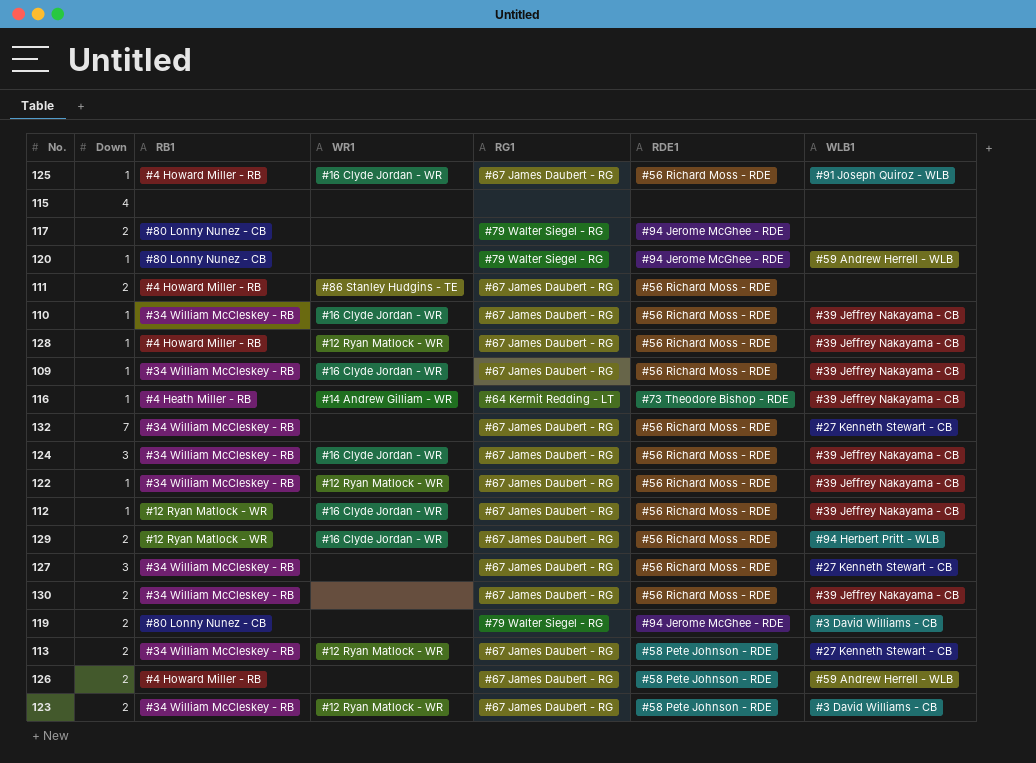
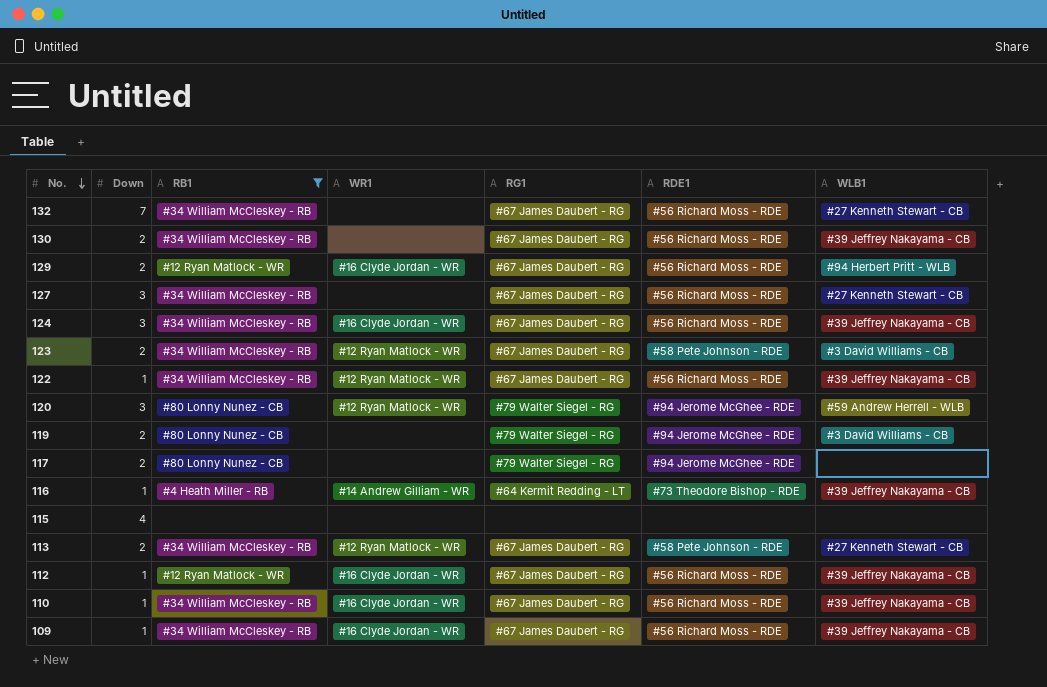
filter: none -> RB1 != #4 Howard Miller - RB
row order: none -> No. descending
120 | Down: 1 -> 3
120 | WR1: none -> #12 Ryan Matlock - WR

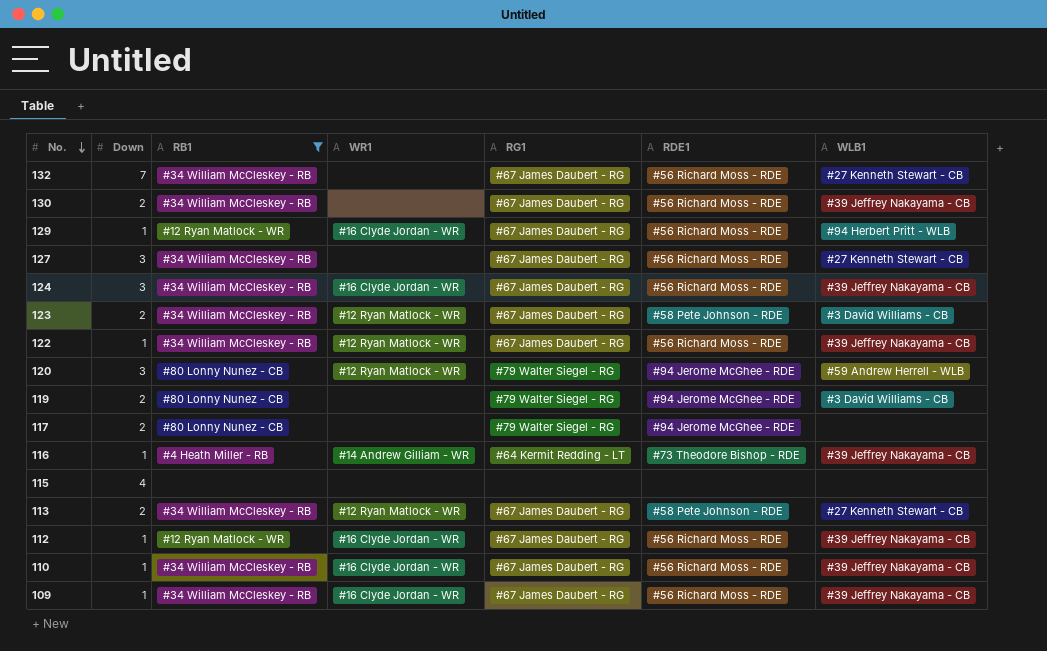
129 | Down: 2 -> 1

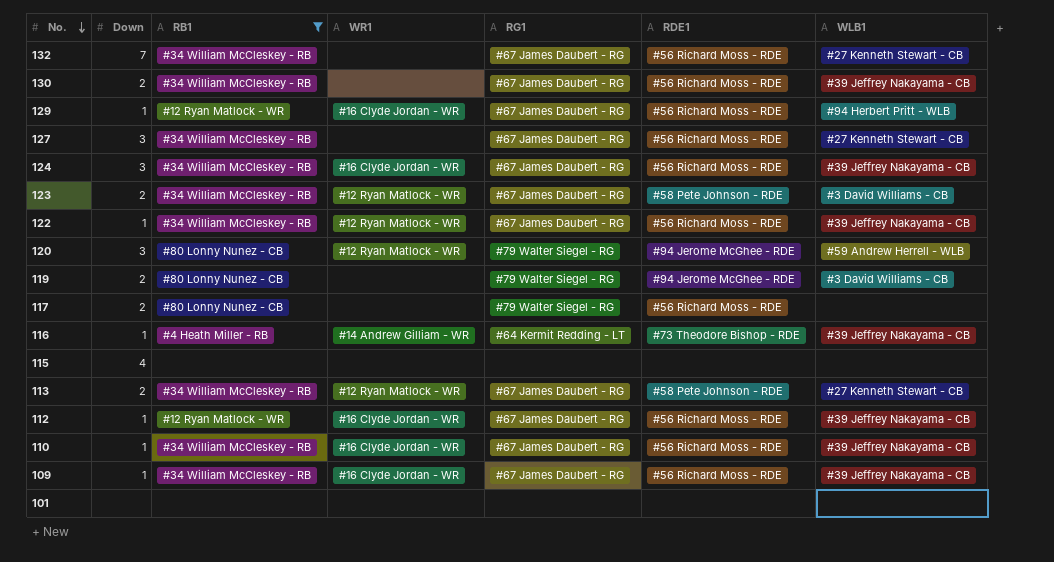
117 | RDE1: #94 Jerome McGhee - RDE -> #56 Richard Moss - RDE
row 101: none -> none | none | none | none | none | none

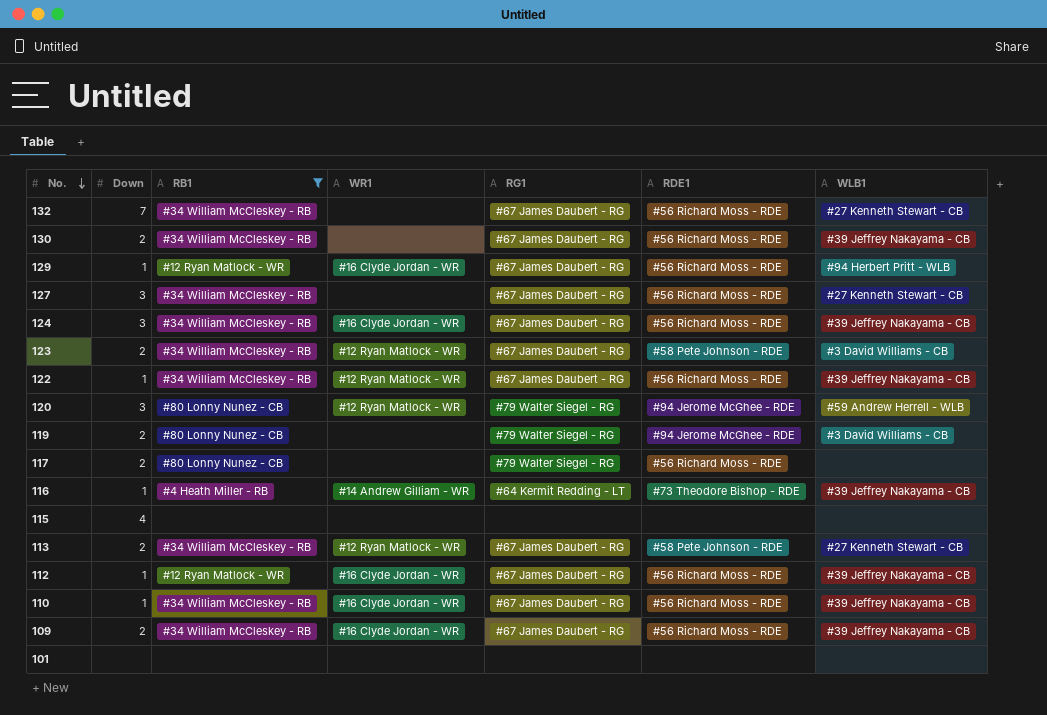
109 | Down: 1 -> 2

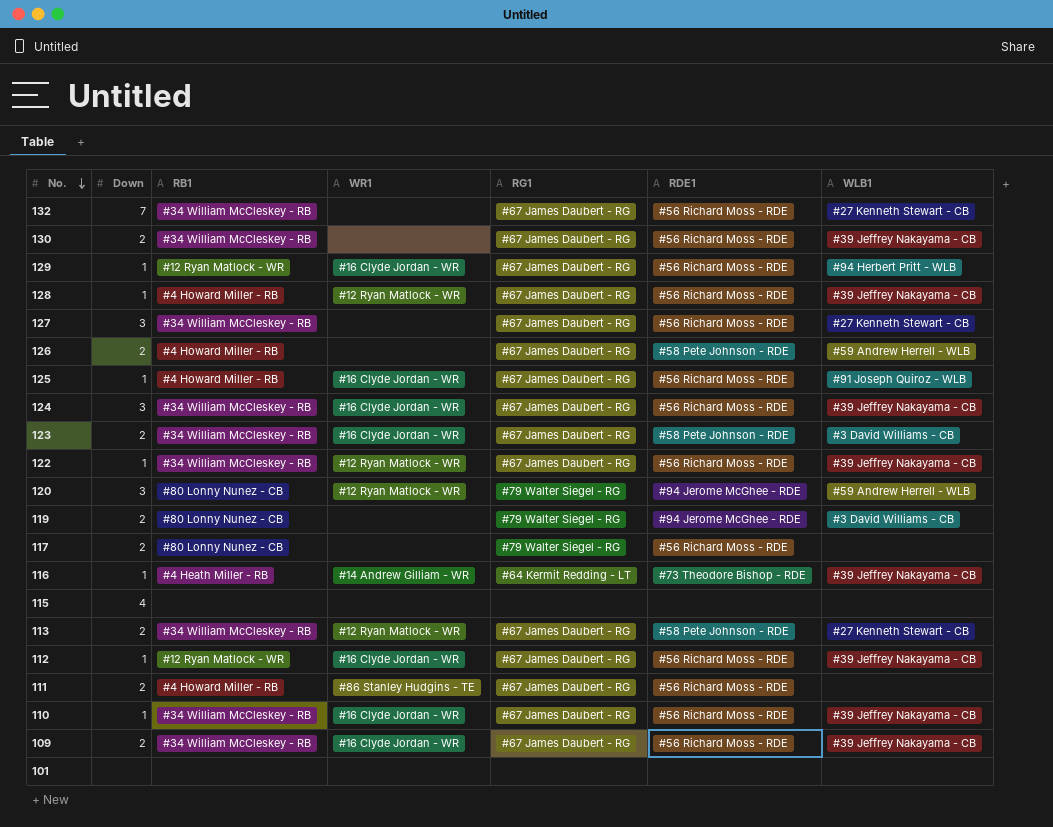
filter: RB1 != #4 Howard Miller - RB -> none
123 | WR1: #12 Ryan Matlock - WR -> #16 Clyde Jordan - WR

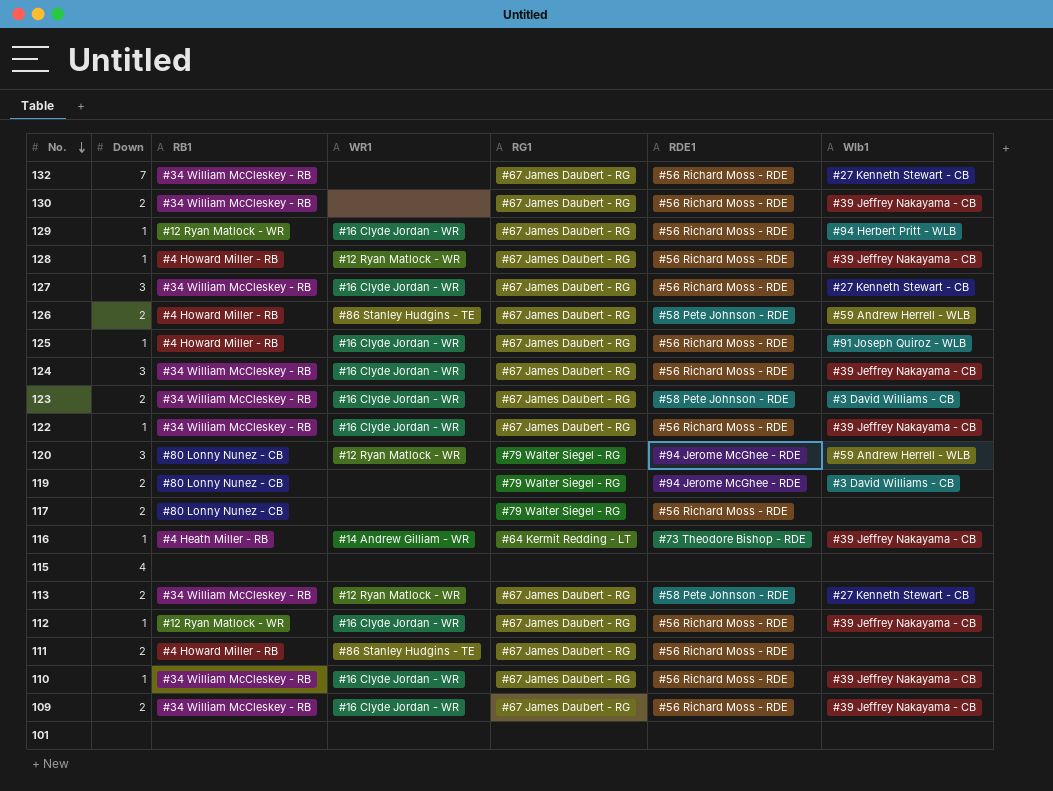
column name: WLB1 -> Wlb1
127 | WR1: none -> #16 Clyde Jordan - WR
126 | WR1: none -> #86 Stanley Hudgins - TE
122 | WR1: #12 Ryan Matlock - WR -> #16 Clyde Jordan - WR

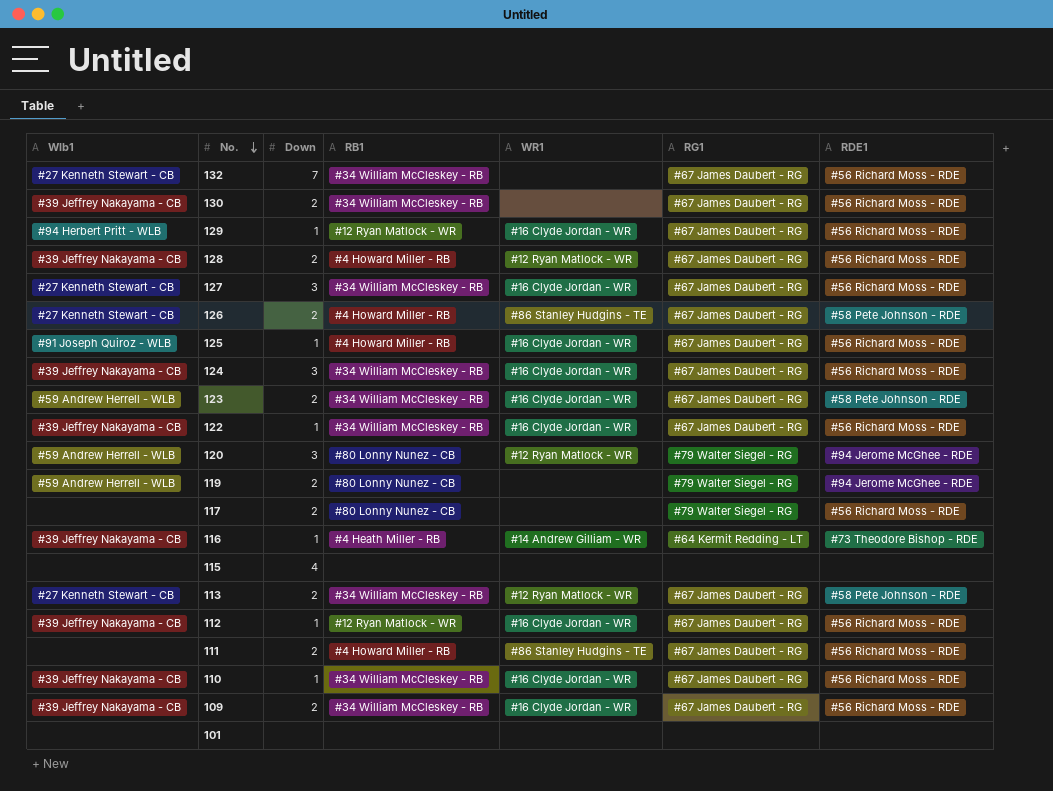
column Wlb1 | position: 7 -> 1
128 | Down: 1 -> 2
126 | Wlb1: #59 Andrew Herrell - WLB -> #27 Kenneth Stewart - CB
123 | Wlb1: #3 David Williams - CB -> #59 Andrew Herrell - WLB
119 | Wlb1: #3 David Williams - CB -> #59 Andrew Herrell - WLB

